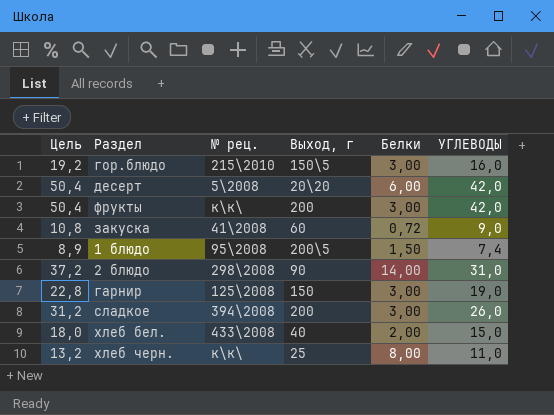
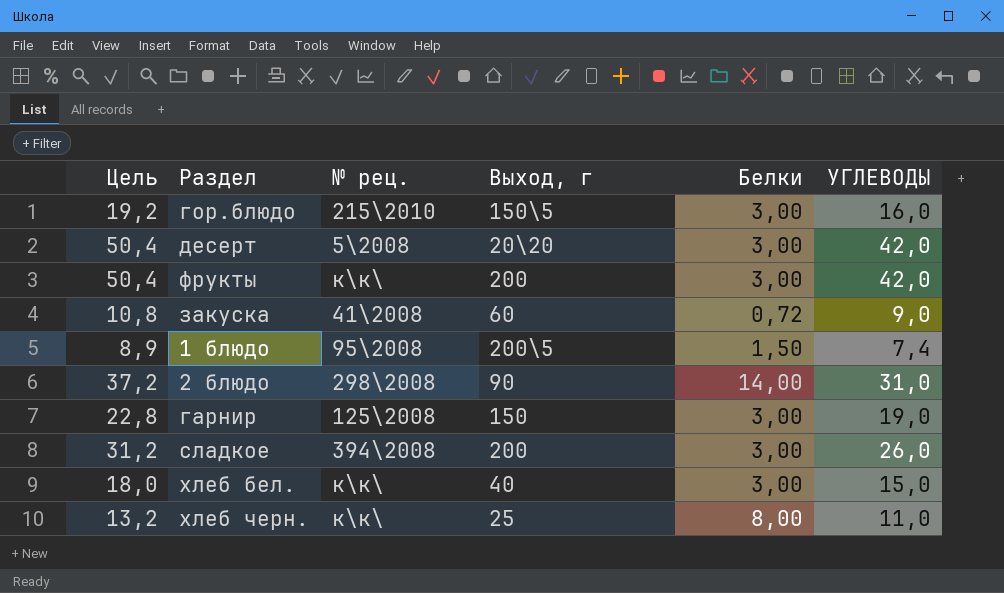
десерт | Белки: 6,00 -> 3,00
хлеб бел. | № рец.: 433\2008 -> к\к\
хлеб бел. | Белки: 2,00 -> 3,00

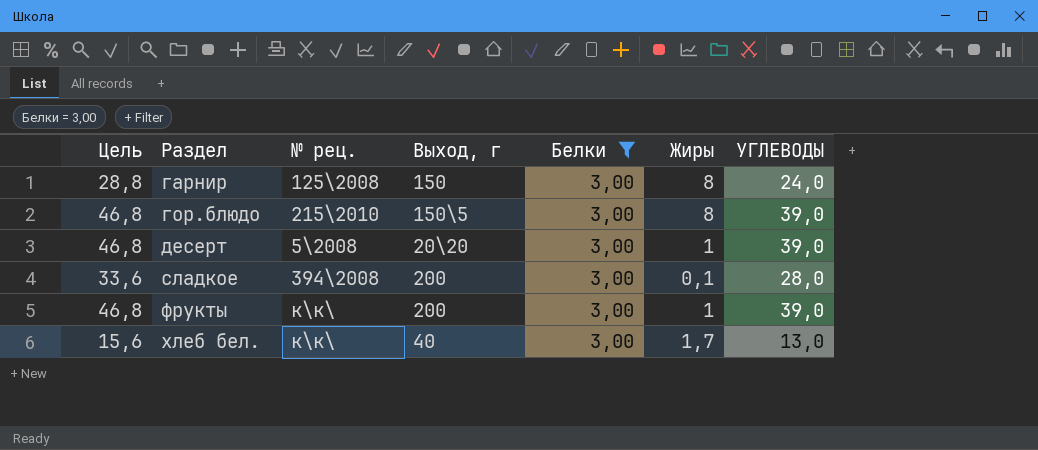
filter: none -> Белки = 3,00
row order: none -> Раздел ascending
column Жиры | position: none -> 6
гарнир | Цель: 22,8 -> 28,8
гарнир | УГЛЕВОДЫ: 19,0 -> 24,0
гор.блюдо | Цель: 19,2 -> 46,8
гор.блюдо | УГЛЕВОДЫ: 16,0 -> 39,0
десерт | Цель: 50,4 -> 46,8
десерт | УГЛЕВОДЫ: 42,0 -> 39,0
сладкое | Цель: 31,2 -> 33,6
сладкое | УГЛЕВОДЫ: 26,0 -> 28,0
фрукты | Цель: 50,4 -> 46,8
фрукты | УГЛЕВОДЫ: 42,0 -> 39,0
хлеб бел. | Цель: 18,0 -> 15,6
хлеб бел. | УГЛЕВОДЫ: 15,0 -> 13,0

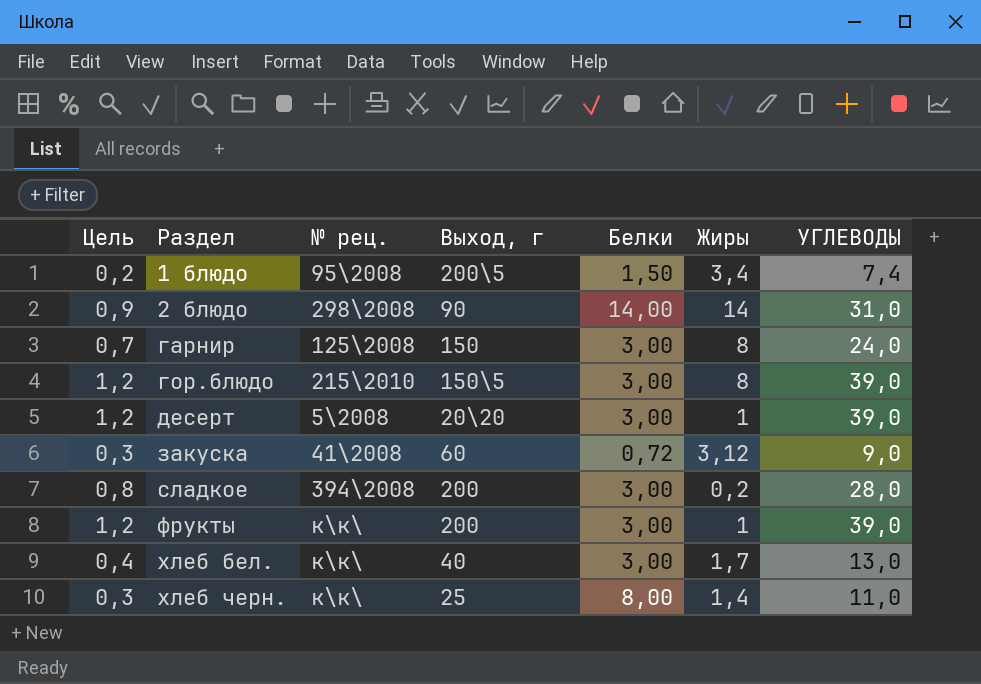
filter: Белки = 3,00 -> none
column Цель | formula: [УГЛЕВОДЫ] * 1,2 -> [УГЛЕВОДЫ] * 0,03
сладкое | Жиры: 0,1 -> 0,2

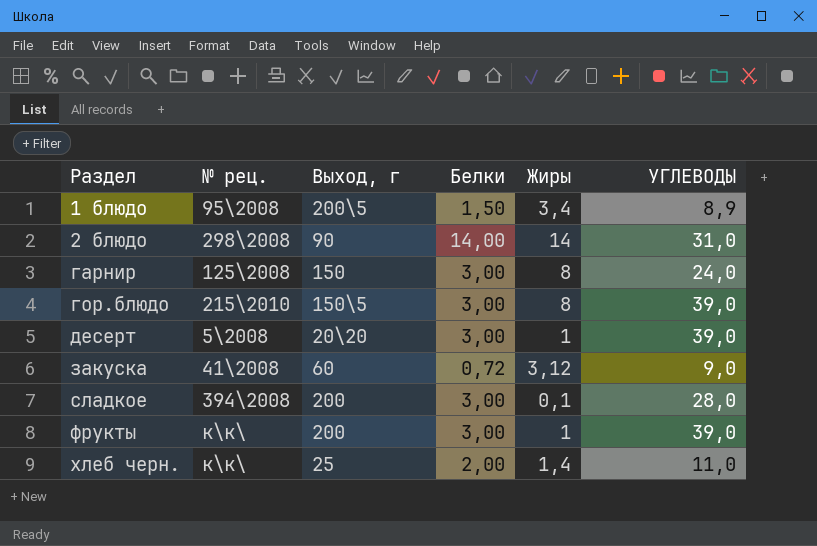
column Цель | formula: [УГЛЕВОДЫ] * 0,03 -> none
row хлеб бел.: 0,4 | к\к\ | 40 | 3,00 | 1,7 | 13,0 -> none
1 блюдо | УГЛЕВОДЫ: 7,4 -> 8,9
сладкое | Жиры: 0,2 -> 0,1
хлеб черн. | Белки: 8,00 -> 2,00

